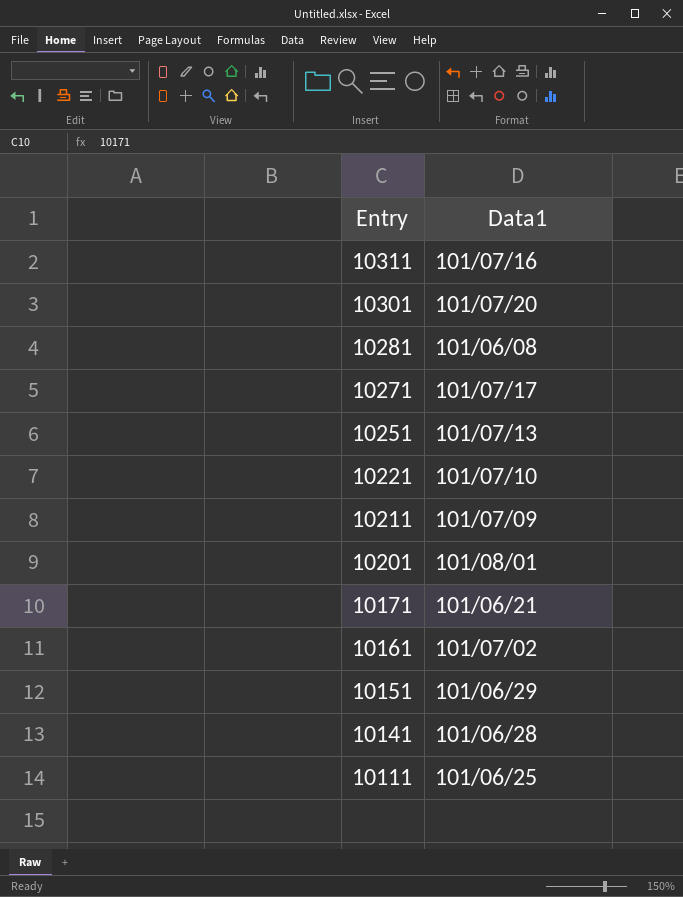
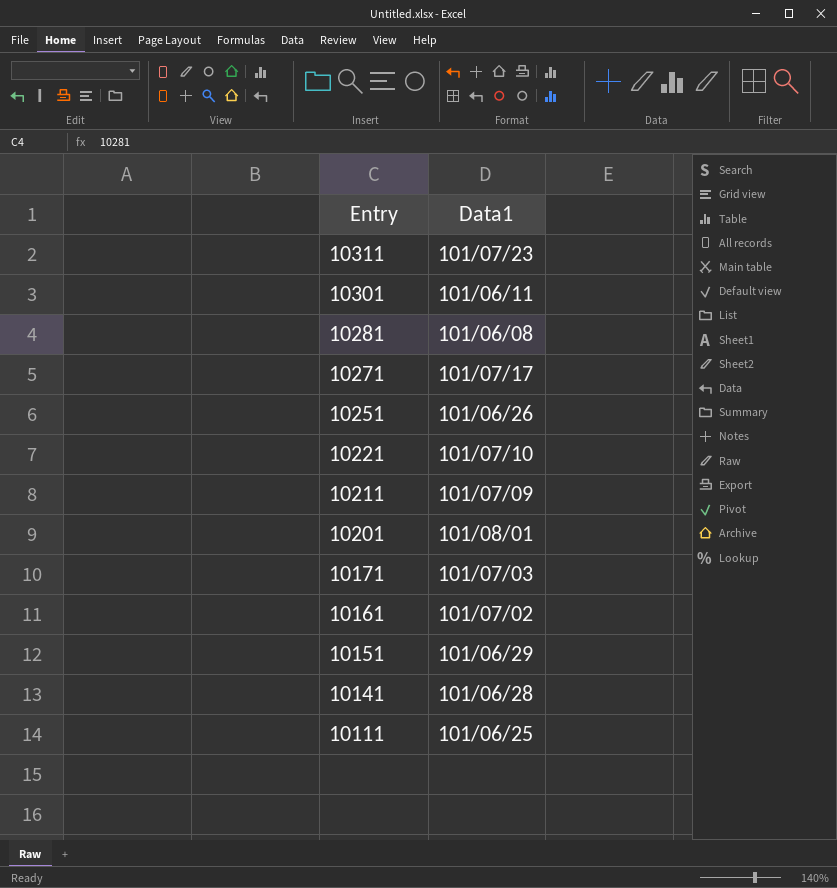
10311 | Data1: 101/07/16 -> 101/07/23
10301 | Data1: 101/07/20 -> 101/06/11
10251 | Data1: 101/07/13 -> 101/06/26
10171 | Data1: 101/06/21 -> 101/07/03

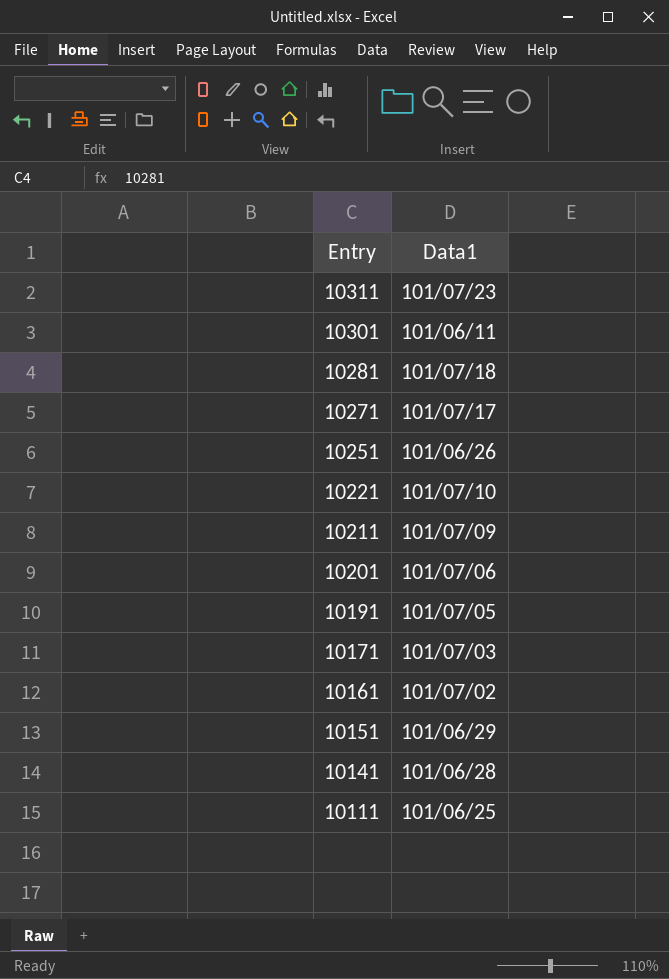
10281 | Data1: 101/06/08 -> 101/07/18
10201 | Data1: 101/08/01 -> 101/07/06
row 10191: none -> 101/07/05

